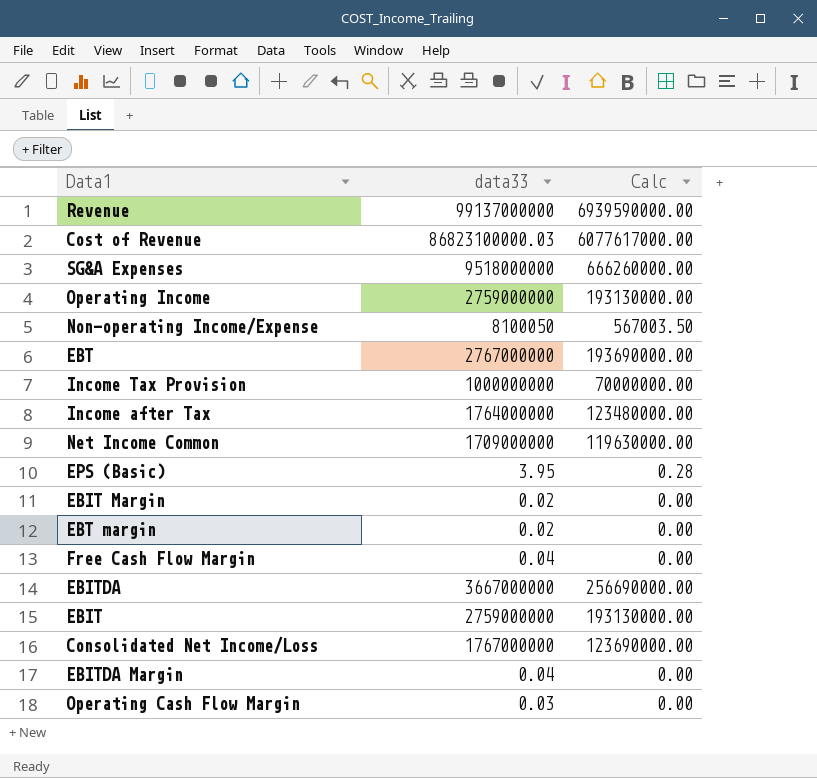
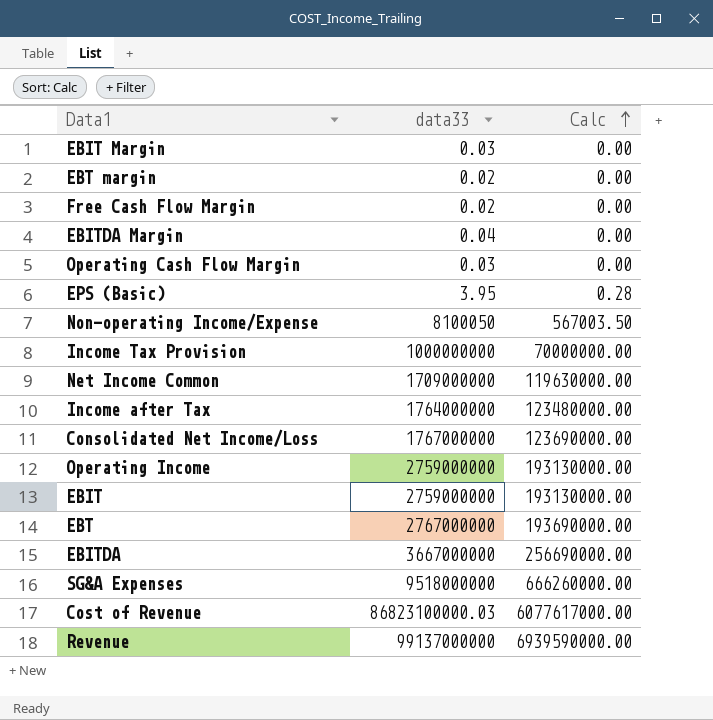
row order: none -> Calc ascending
EBIT Margin | data33: 0.02 -> 0.03
Free Cash Flow Margin | data33: 0.04 -> 0.02

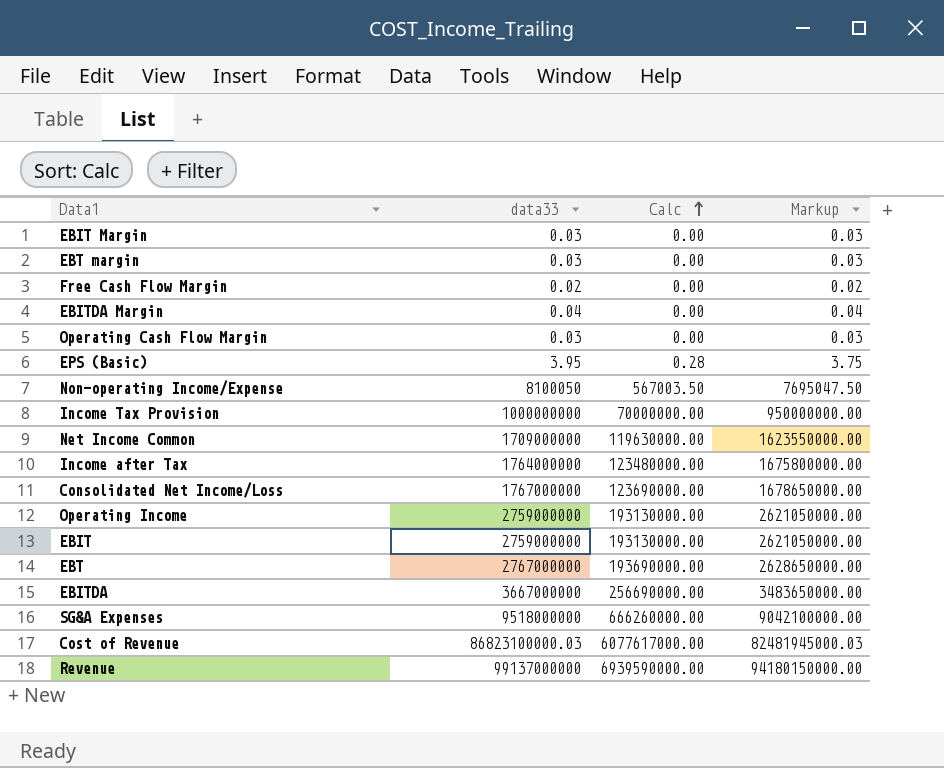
column Markup | formula: none -> [data33] * 0.95
EBT margin | data33: 0.02 -> 0.03

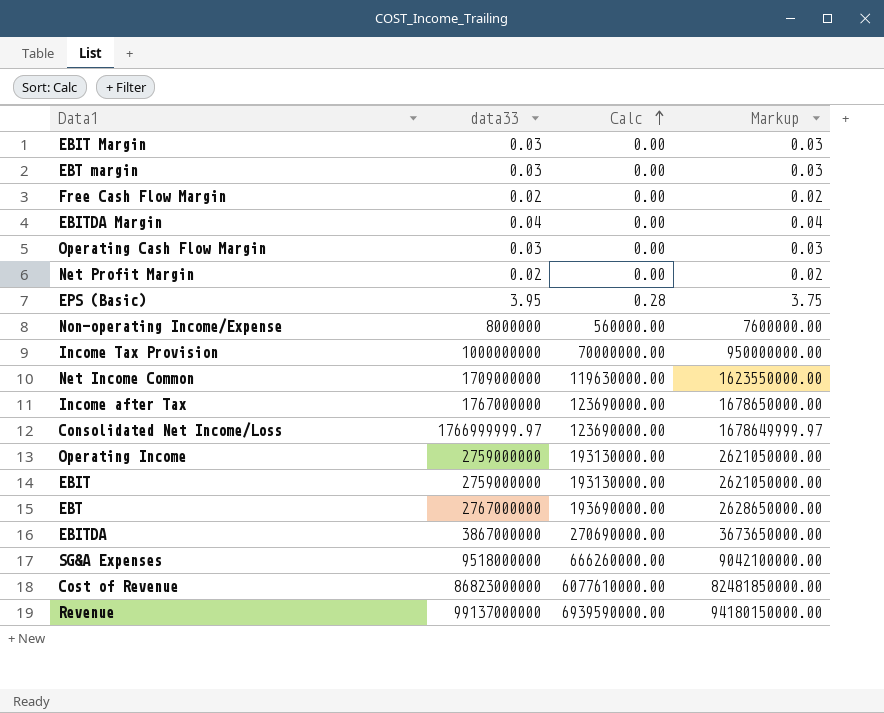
row Net Profit Margin: none -> 0.02 | 0.00 | 0.02
Non-operating Income/Expense | data33: 8100050 -> 8000000
Non-operating Income/Expense | Calc: 567003.50 -> 560000.00
Non-operating Income/Expense | Markup: 7695047.50 -> 7600000.00
Income after Tax | data33: 1764000000 -> 1767000000
Income after Tax | Calc: 123480000.00 -> 123690000.00
Income after Tax | Markup: 1675800000.00 -> 1678650000.00
Consolidated Net Income/Loss | data33: 1767000000 -> 1766999999.97
Consolidated Net Income/Loss | Markup: 1678650000.00 -> 1678649999.97
EBITDA | data33: 3667000000 -> 3867000000
EBITDA | Calc: 256690000.00 -> 270690000.00
EBITDA | Markup: 3483650000.00 -> 3673650000.00
Cost of Revenue | data33: 86823100000.03 -> 86823000000
Cost of Revenue | Calc: 6077617000.00 -> 6077610000.00
Cost of Revenue | Markup: 82481945000.03 -> 82481850000.00

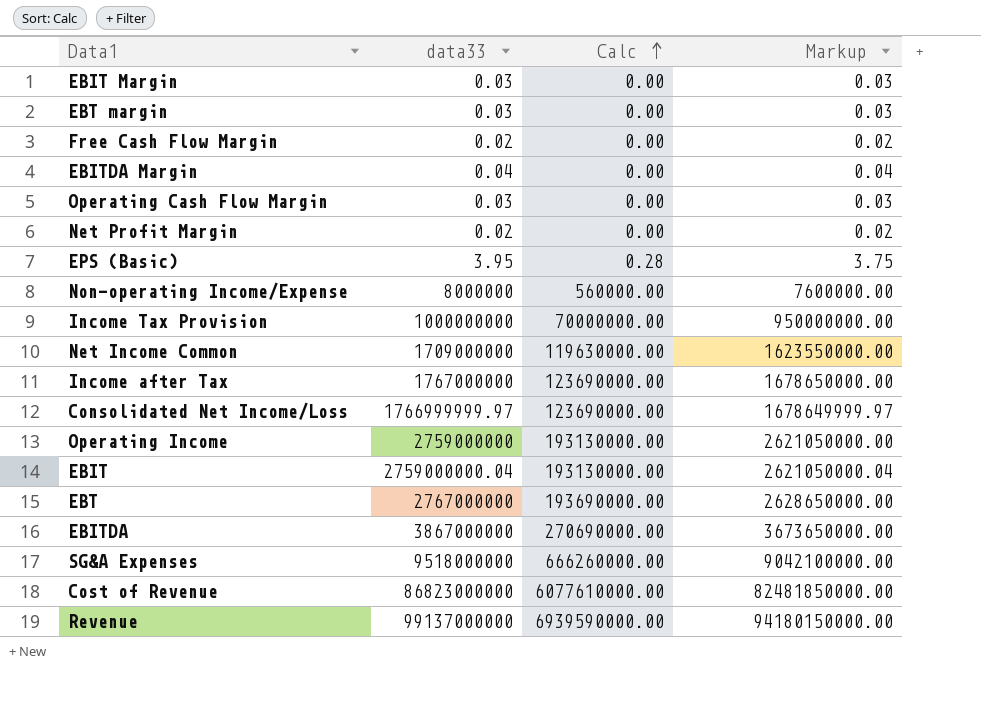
EBIT | data33: 2759000000 -> 2759000000.04
EBIT | Markup: 2621050000.00 -> 2621050000.04

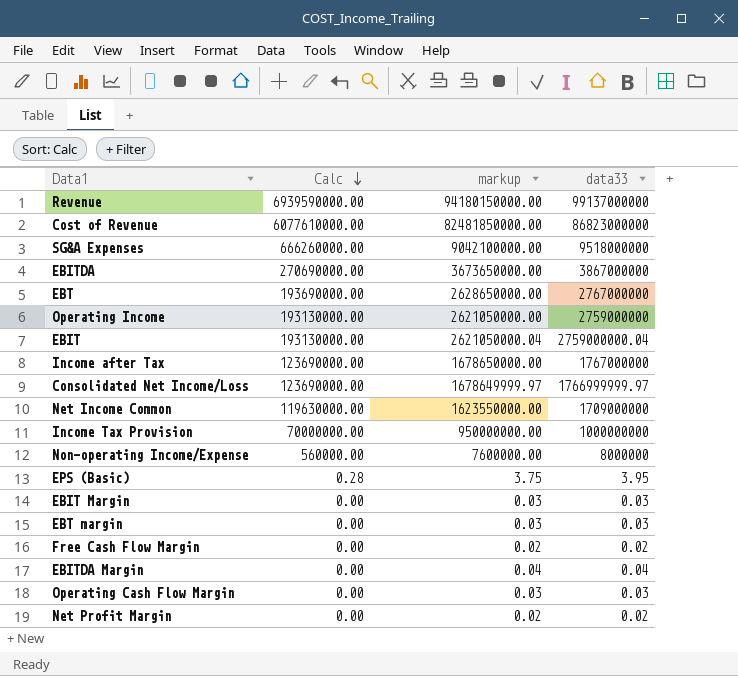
row order: Calc ascending -> Calc descending
column name: Markup -> markup
column data33 | position: 2 -> 4

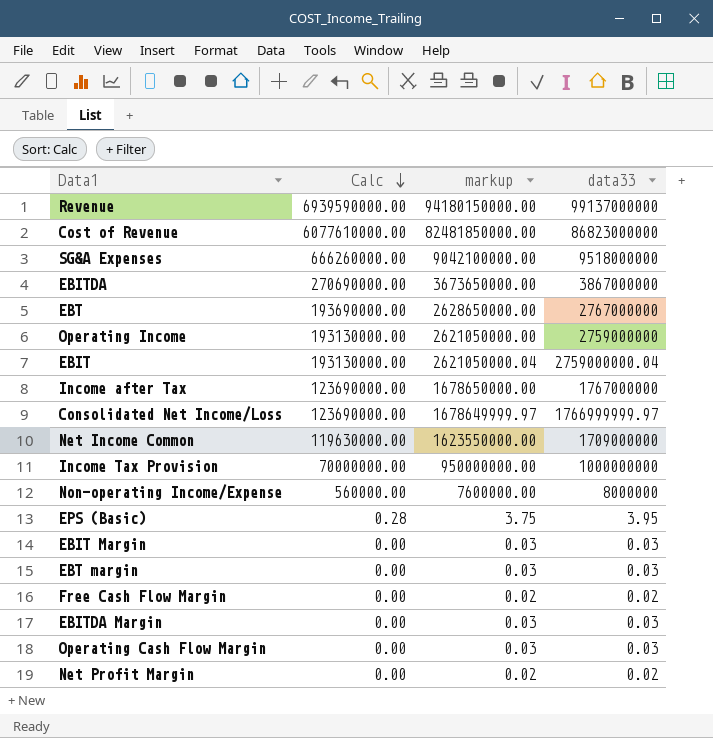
EBITDA Margin | markup: 0.04 -> 0.03
EBITDA Margin | data33: 0.04 -> 0.03

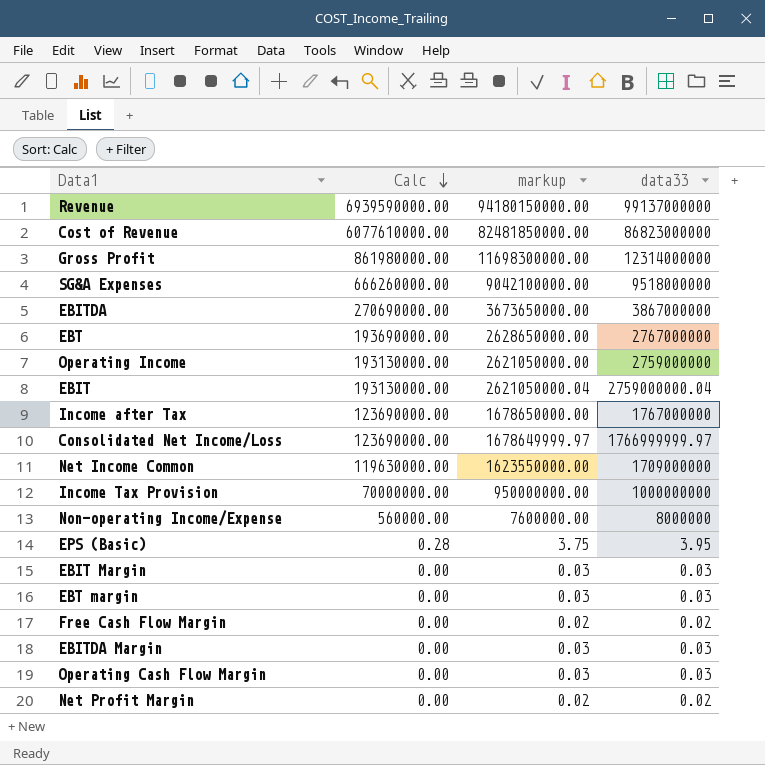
row Gross Profit: none -> 861980000.00 | 11698300000.00 | 12314000000

